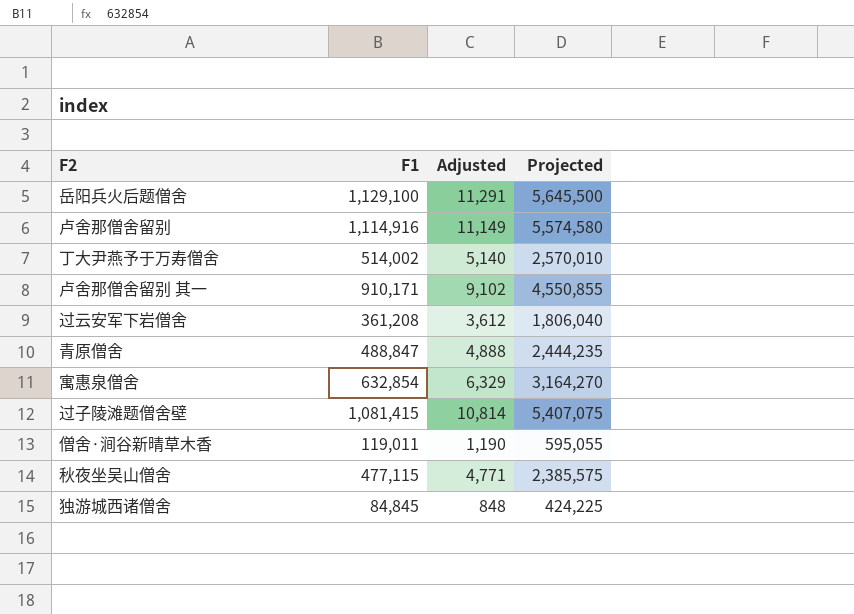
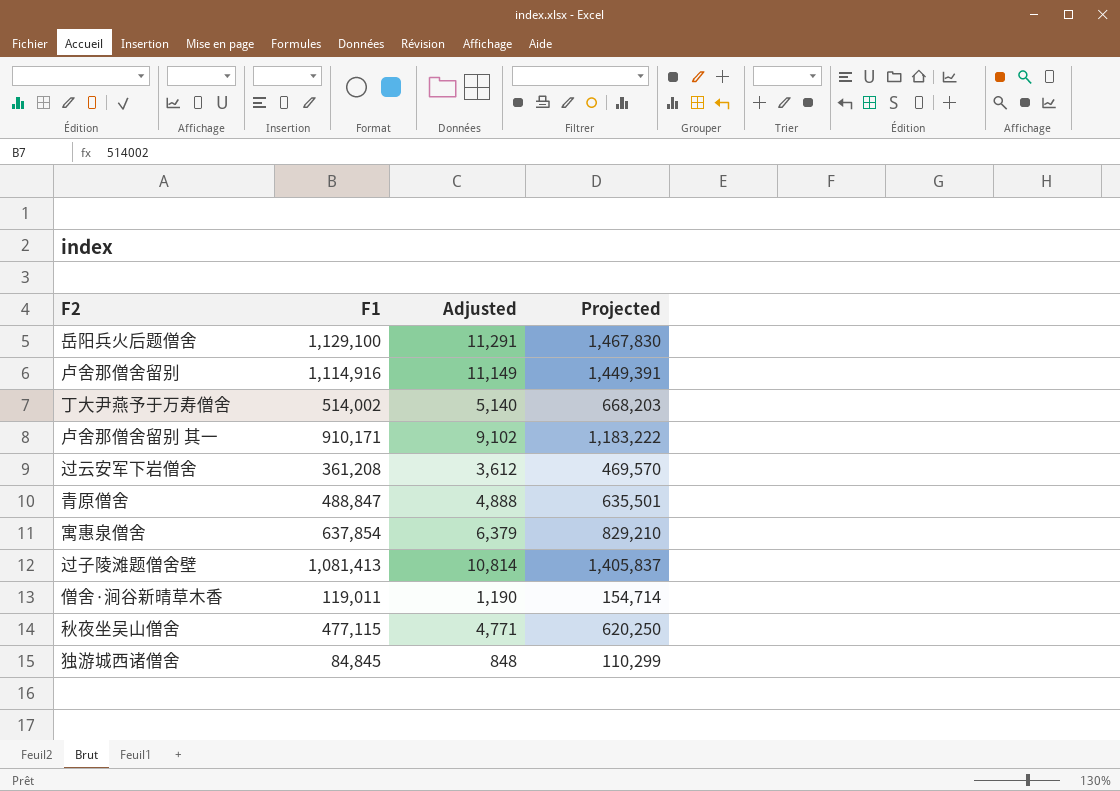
column Projected | formula: [F1] * 5 -> [F1] * 1.3
寓惠泉僧舍 | F1: 632,854 -> 637,854
寓惠泉僧舍 | Adjusted: 6,329 -> 6,379
过子陵滩题僧舍壁 | F1: 1,081,415 -> 1,081,413

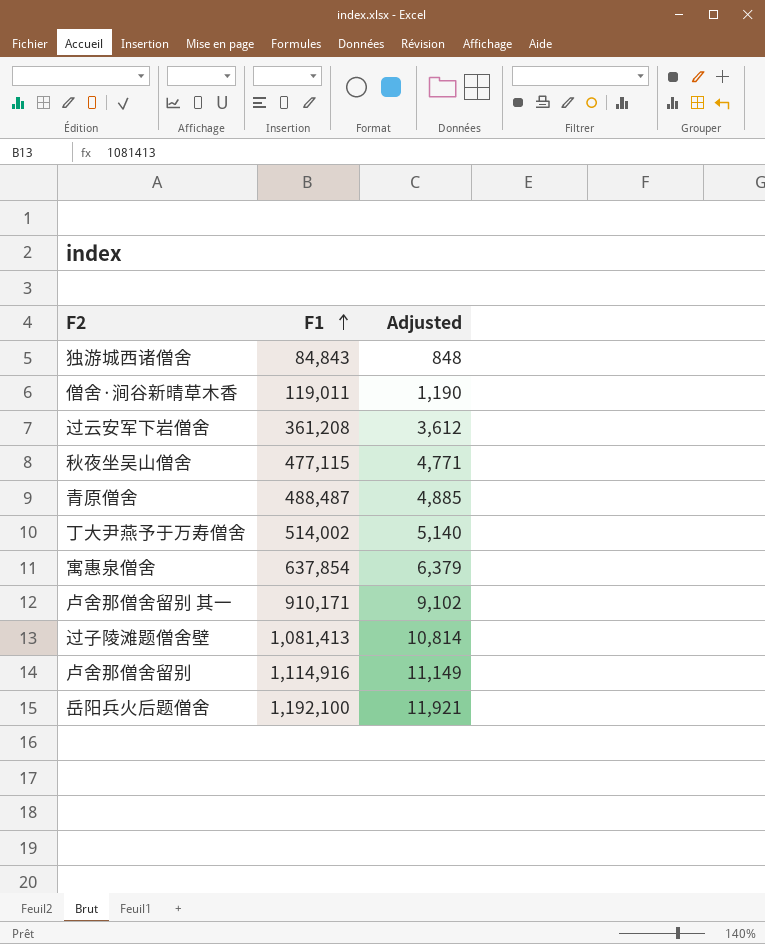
row order: none -> F1 ascending
column Projected | formula: [F1] * 1.3 -> none
独游城西诸僧舍 | F1: 84,845 -> 84,843
青原僧舍 | F1: 488,847 -> 488,487
青原僧舍 | Adjusted: 4,888 -> 4,885
岳阳兵火后题僧舍 | F1: 1,129,100 -> 1,192,100
岳阳兵火后题僧舍 | Adjusted: 11,291 -> 11,921

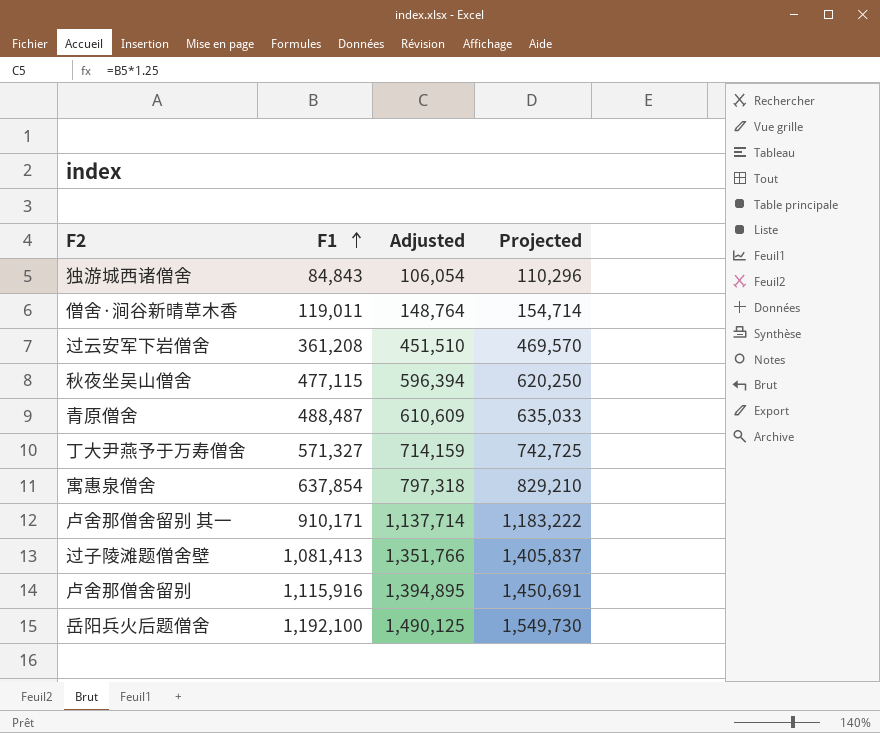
column Adjusted | formula: [F1] * 0.01 -> [F1] * 1.25
column Projected | formula: none -> [F1] * 1.3
丁大尹燕予于万寿僧舍 | F1: 514,002 -> 571,327
卢舍那僧舍留别 | F1: 1,114,916 -> 1,115,916

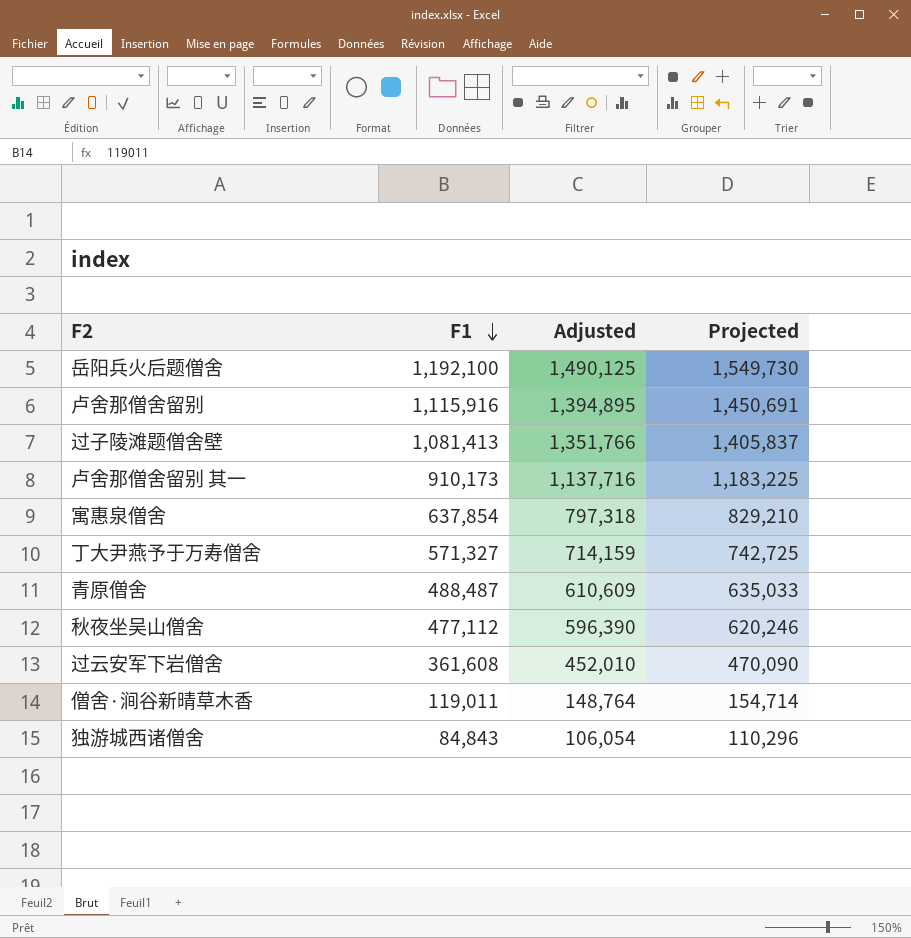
row order: F1 ascending -> F1 descending
卢舍那僧舍留别 其一 | F1: 910,171 -> 910,173
卢舍那僧舍留别 其一 | Adjusted: 1,137,714 -> 1,137,716
卢舍那僧舍留别 其一 | Projected: 1,183,222 -> 1,183,225
秋夜坐吴山僧舍 | F1: 477,115 -> 477,112
秋夜坐吴山僧舍 | Adjusted: 596,394 -> 596,390
秋夜坐吴山僧舍 | Projected: 620,250 -> 620,246
过云安军下岩僧舍 | F1: 361,208 -> 361,608
过云安军下岩僧舍 | Adjusted: 451,510 -> 452,010
过云安军下岩僧舍 | Projected: 469,570 -> 470,090

